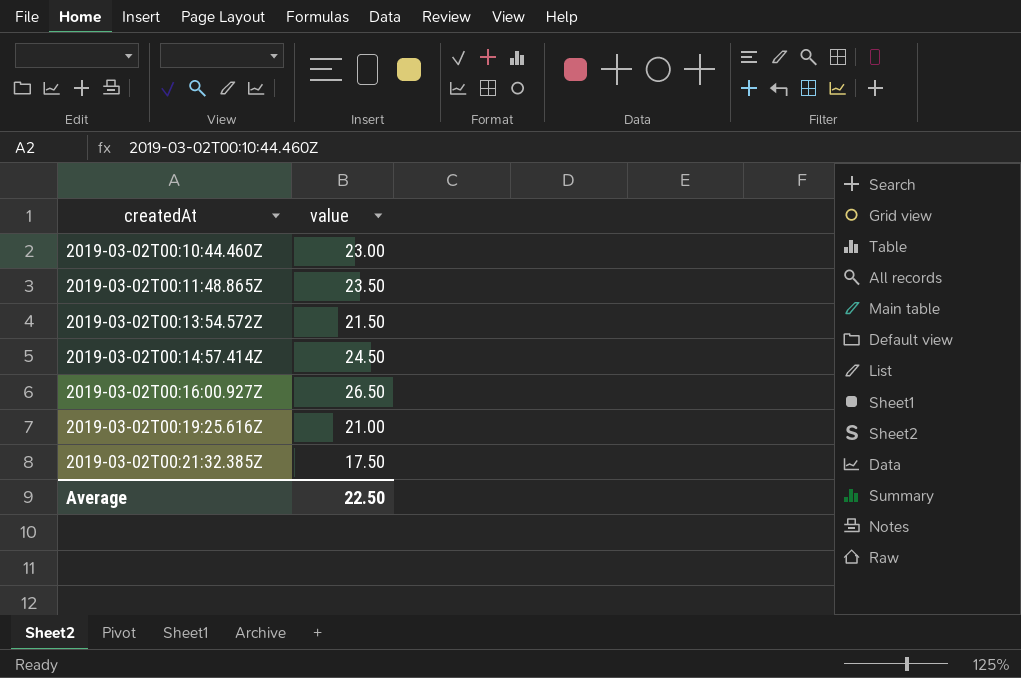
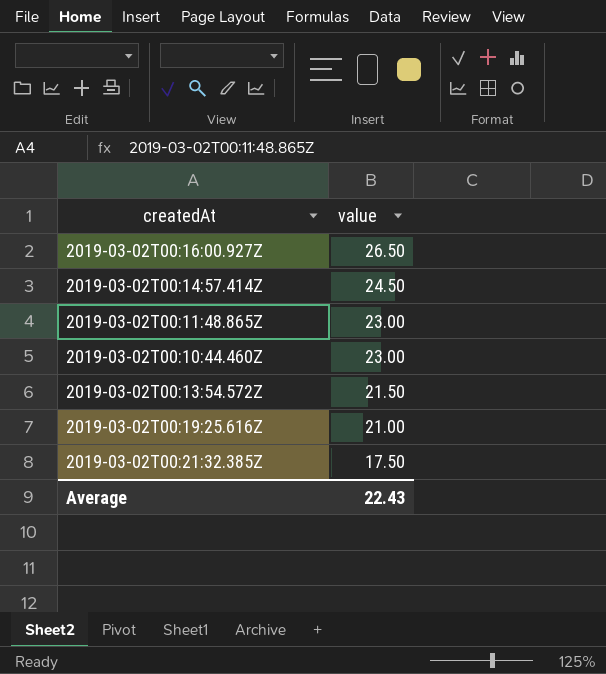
row order: createdAt ascending -> value descending
2019-03-02T00:11:48.865Z | value: 23.50 -> 23.00
Average | value: 22.50 -> 22.43

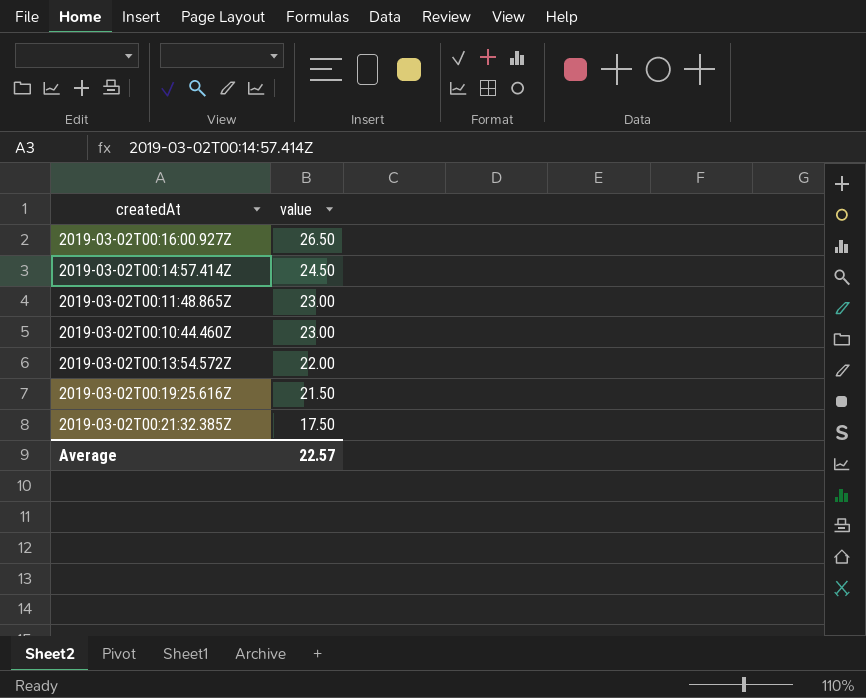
2019-03-02T00:13:54.572Z | value: 21.50 -> 22.00
2019-03-02T00:19:25.616Z | value: 21.00 -> 21.50
Average | value: 22.43 -> 22.57

